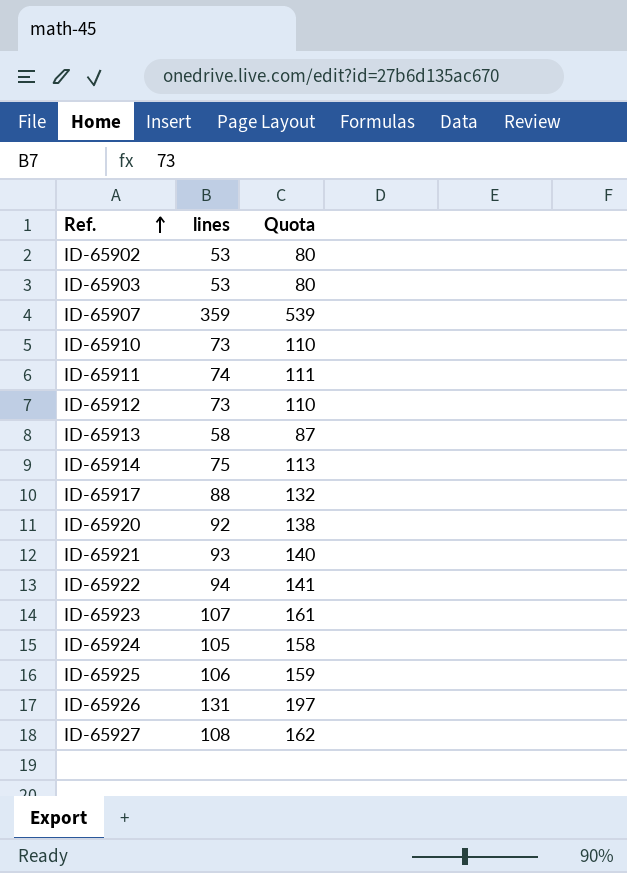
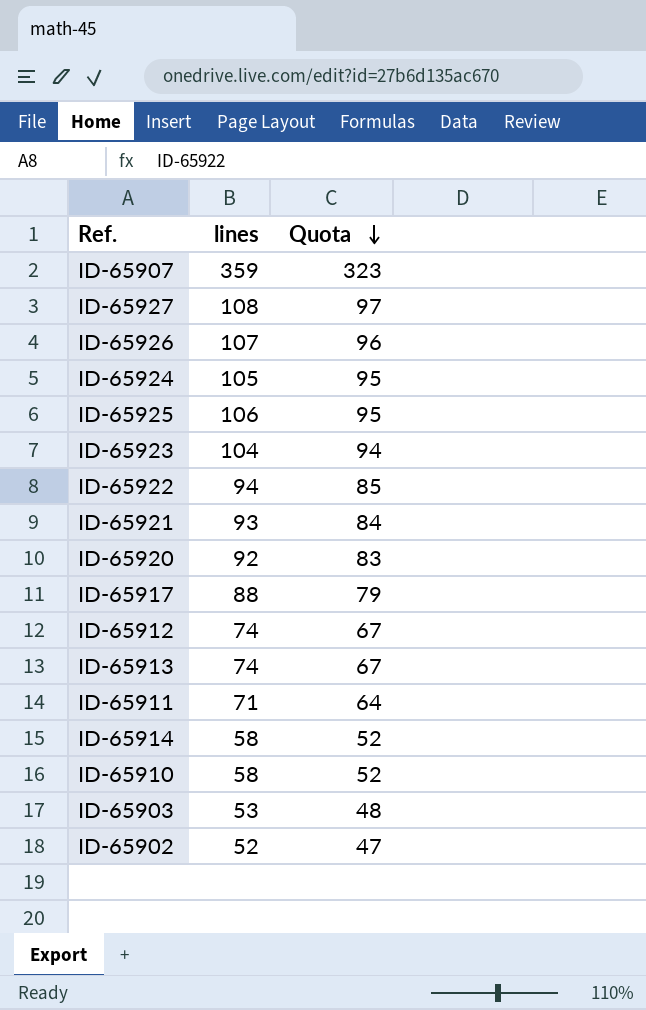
row order: Ref. ascending -> Quota descending
column Quota | formula: [lines] * 1.5 -> [lines] * 0.9
ID-65926 | lines: 131 -> 107
ID-65923 | lines: 107 -> 104
ID-65912 | lines: 73 -> 74
ID-65913 | lines: 58 -> 74
ID-65911 | lines: 74 -> 71
ID-65914 | lines: 75 -> 58
ID-65910 | lines: 73 -> 58
ID-65902 | lines: 53 -> 52

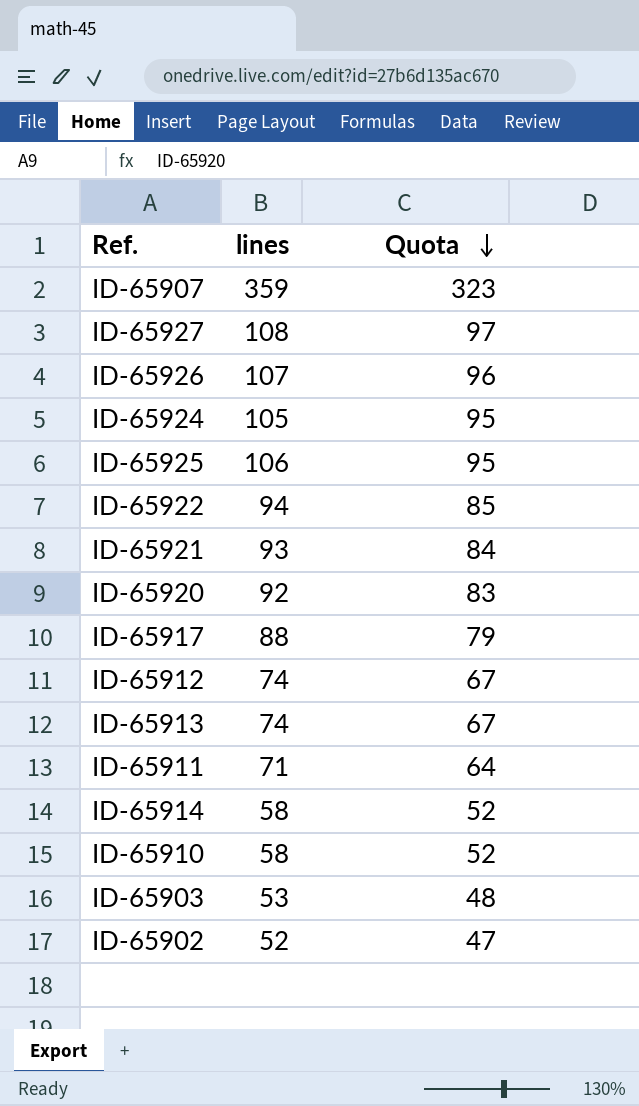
row ID-65923: 104 | 94 -> none

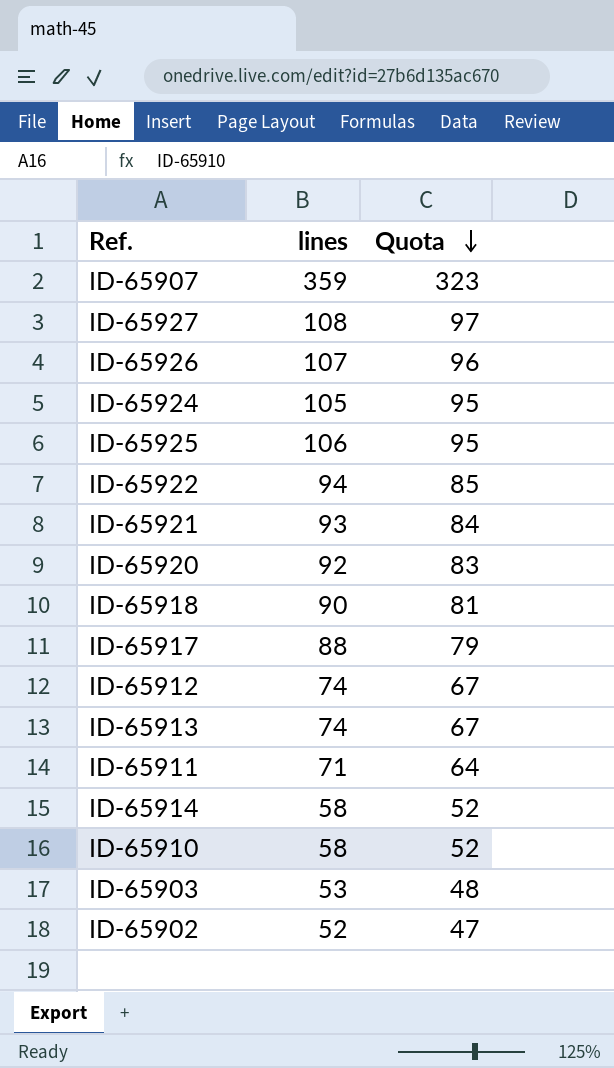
row ID-65918: none -> 90 | 81

